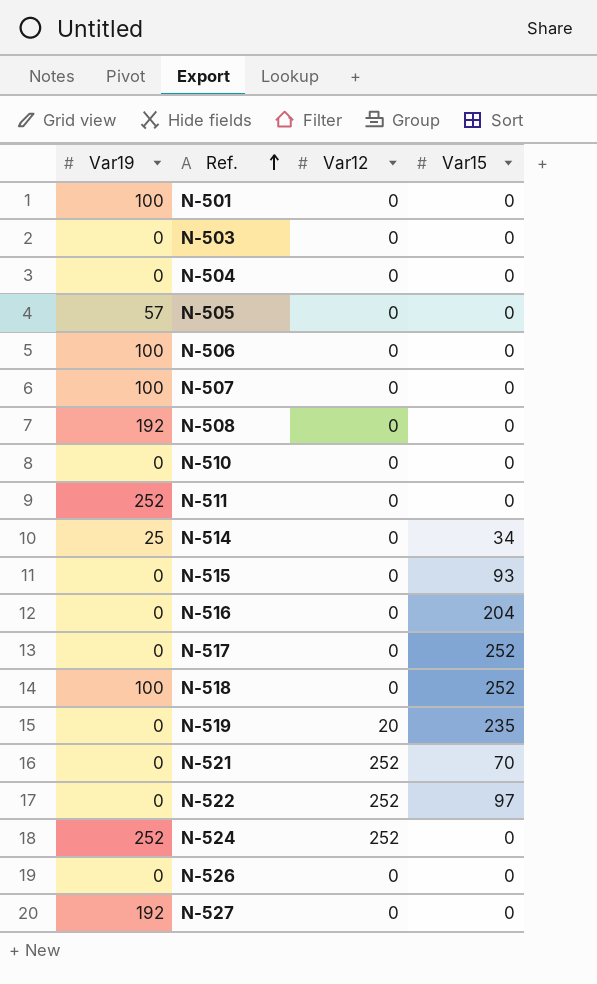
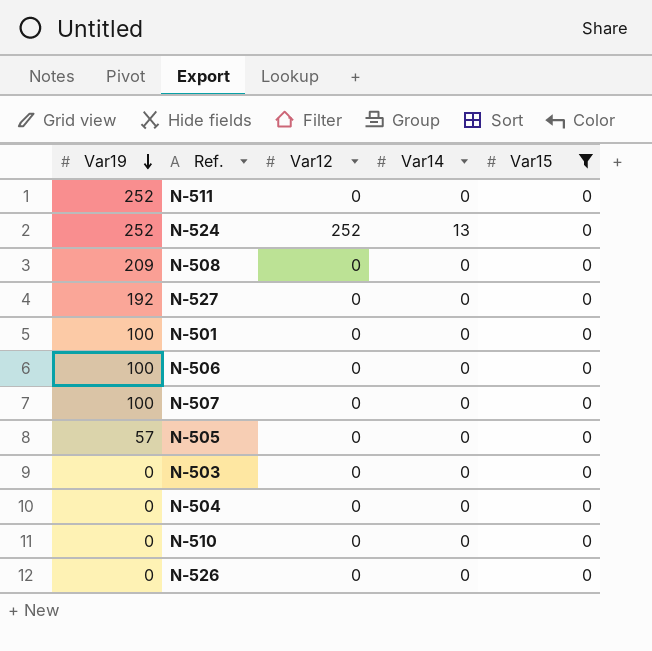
filter: none -> Var15 = 0
row order: Ref. ascending -> Var19 descending
column Var14 | position: none -> 4
N-508 | Var19: 192 -> 209

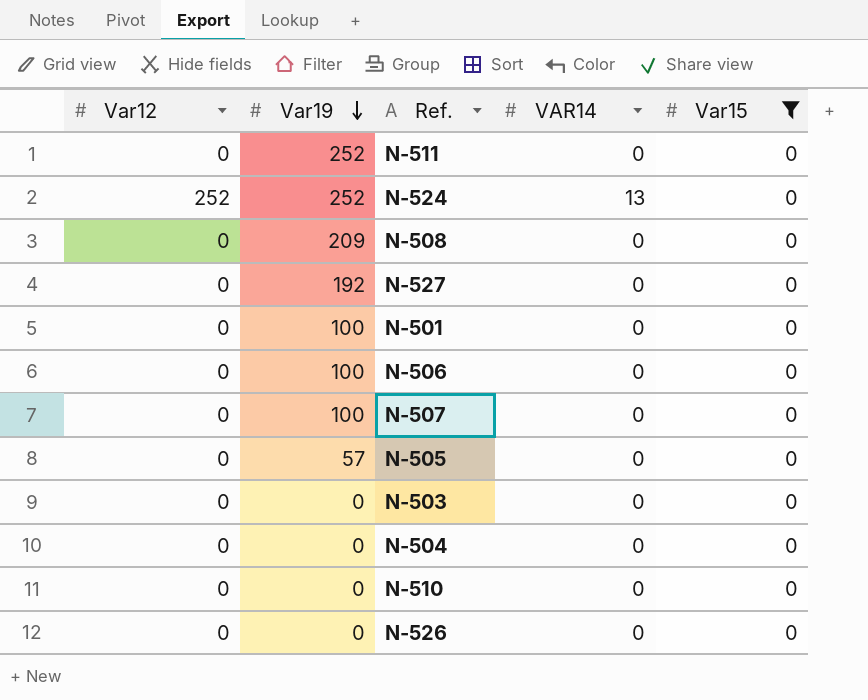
column Var12 | position: 3 -> 1
column name: Var14 -> VAR14

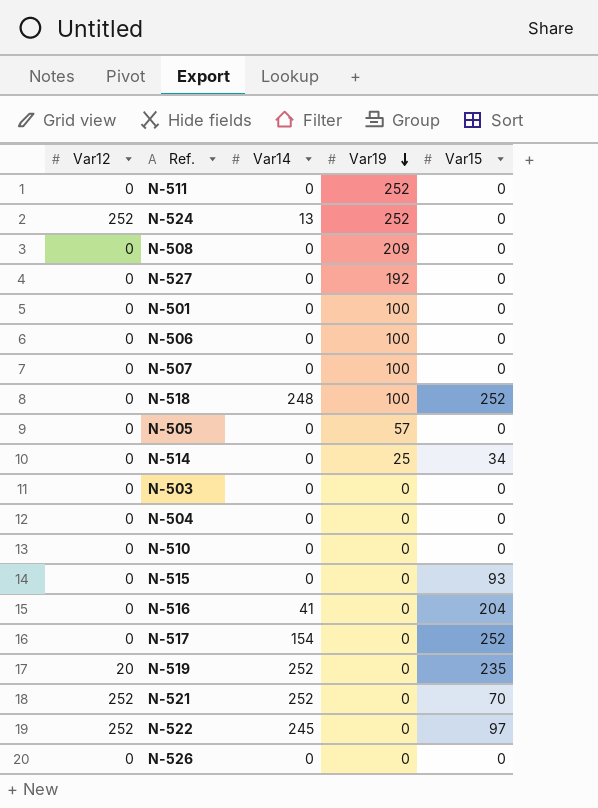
filter: Var15 = 0 -> none
column name: VAR14 -> Var14
column Var19 | position: 2 -> 4

